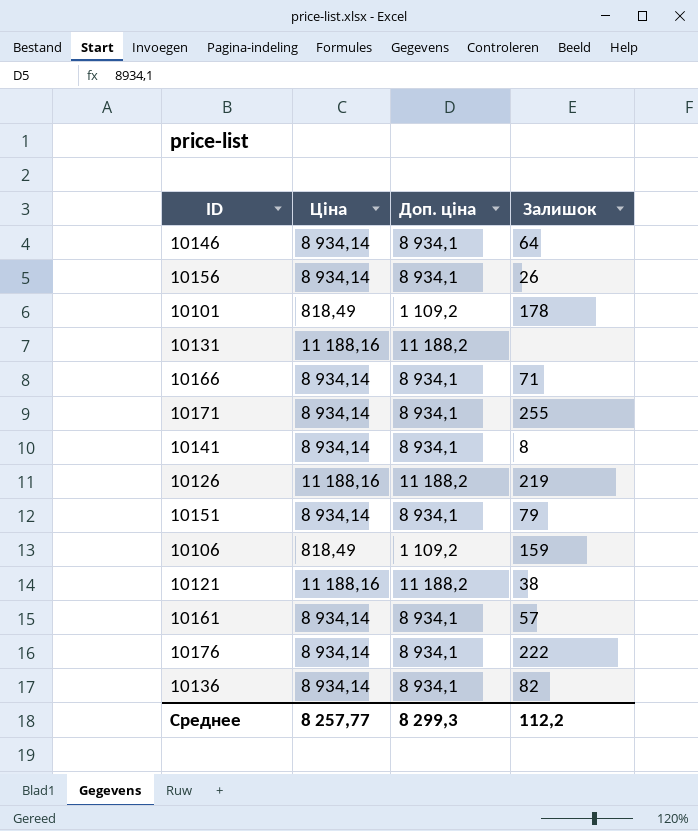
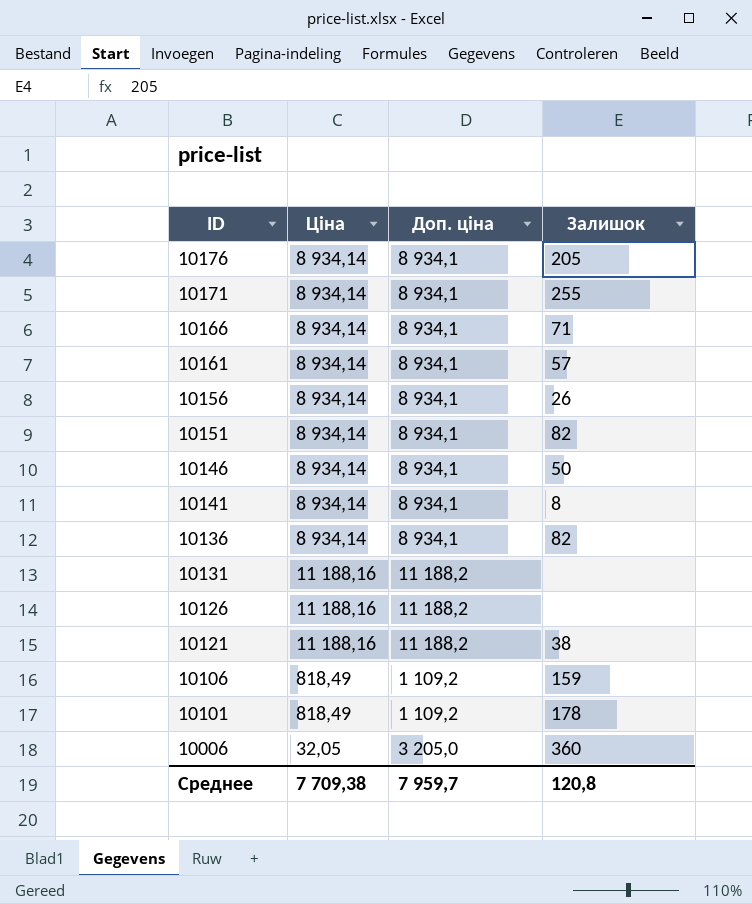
row order: none -> ID descending
10176 | Залишок: 222 -> 205
10151 | Залишок: 79 -> 82
10146 | Залишок: 64 -> 50
10126 | Залишок: 219 -> none
row 10006: none -> 32,05 | 3 205,0 | 360
Среднее | Ціна: 8 257,77 -> 7 709,38
Среднее | Доп. ціна: 8 299,3 -> 7 959,7
Среднее | Залишок: 112,2 -> 120,8

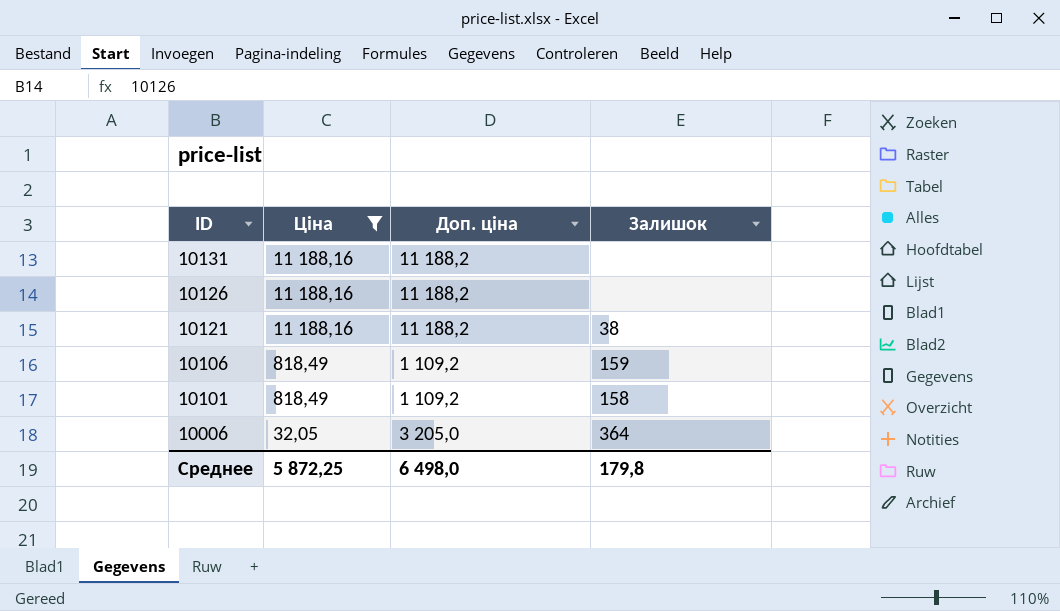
filter: none -> Ціна != 8 934,14
10101 | Залишок: 178 -> 158
10006 | Залишок: 360 -> 364
Среднее | Ціна: 7 709,38 -> 5 872,25
Среднее | Доп. ціна: 7 959,7 -> 6 498,0
Среднее | Залишок: 120,8 -> 179,8

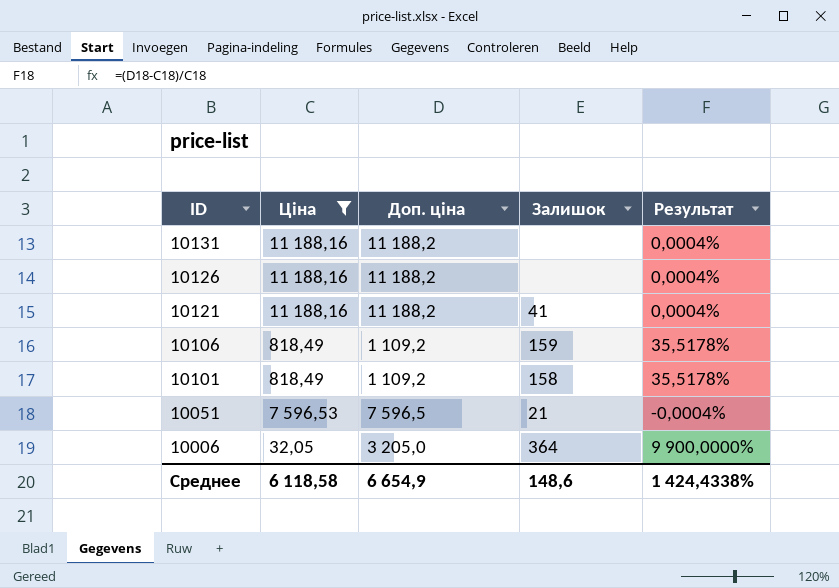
column Результат | formula: none -> ([Доп. ціна] - [Ціна]) / [Ціна]
10121 | Залишок: 38 -> 41
row 10051: none -> 7 596,53 | 7 596,5 | 21 | -0,0004%
Среднее | Ціна: 5 872,25 -> 6 118,58
Среднее | Доп. ціна: 6 498,0 -> 6 654,9
Среднее | Залишок: 179,8 -> 148,6

